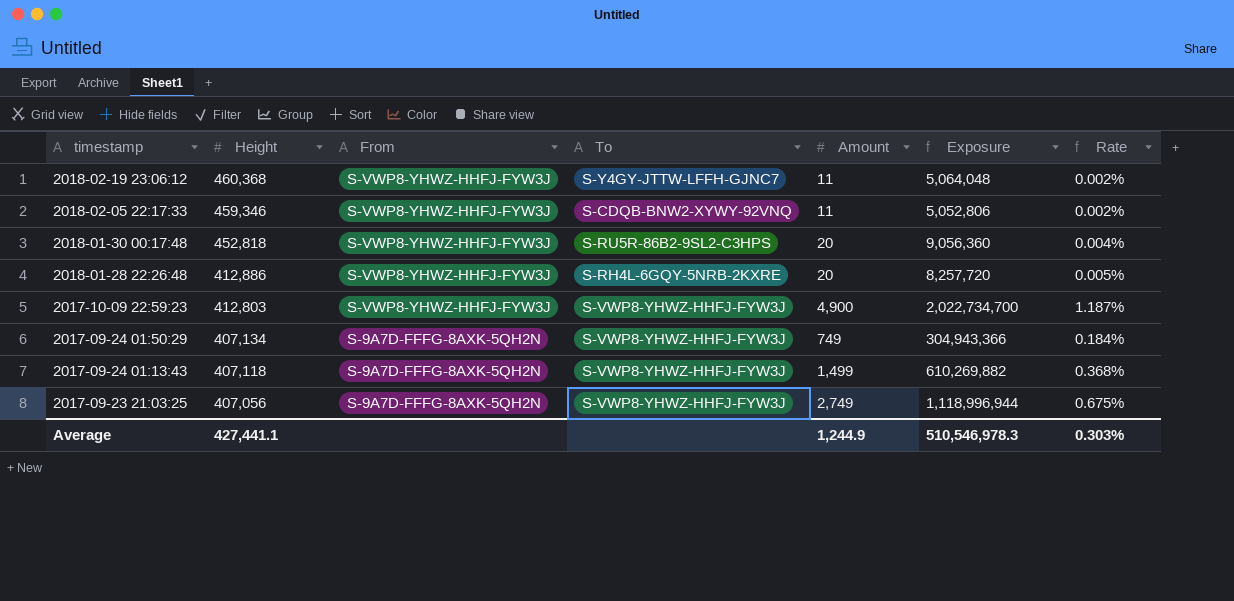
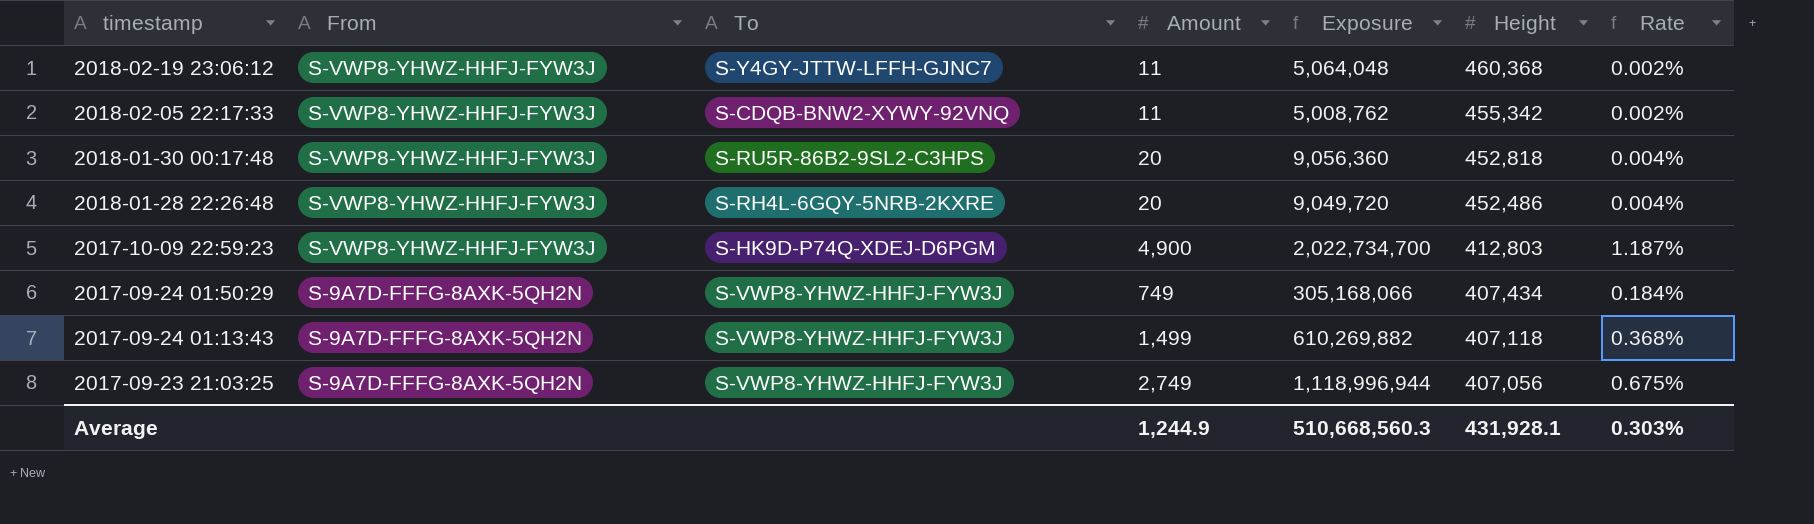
column Height | position: 2 -> 6
2018-02-05 22:17:33 | Exposure: 5,052,806 -> 5,008,762
2018-02-05 22:17:33 | Height: 459,346 -> 455,342
2018-01-28 22:26:48 | Exposure: 8,257,720 -> 9,049,720
2018-01-28 22:26:48 | Height: 412,886 -> 452,486
2018-01-28 22:26:48 | Rate: 0.005% -> 0.004%
2017-10-09 22:59:23 | To: S-VWP8-YHWZ-HHFJ-FYW3J -> S-HK9D-P74Q-XDEJ-D6PGM
2017-09-24 01:50:29 | Exposure: 304,943,366 -> 305,168,066
2017-09-24 01:50:29 | Height: 407,134 -> 407,434
Average | Exposure: 510,546,978.3 -> 510,668,560.3
Average | Height: 427,441.1 -> 431,928.1

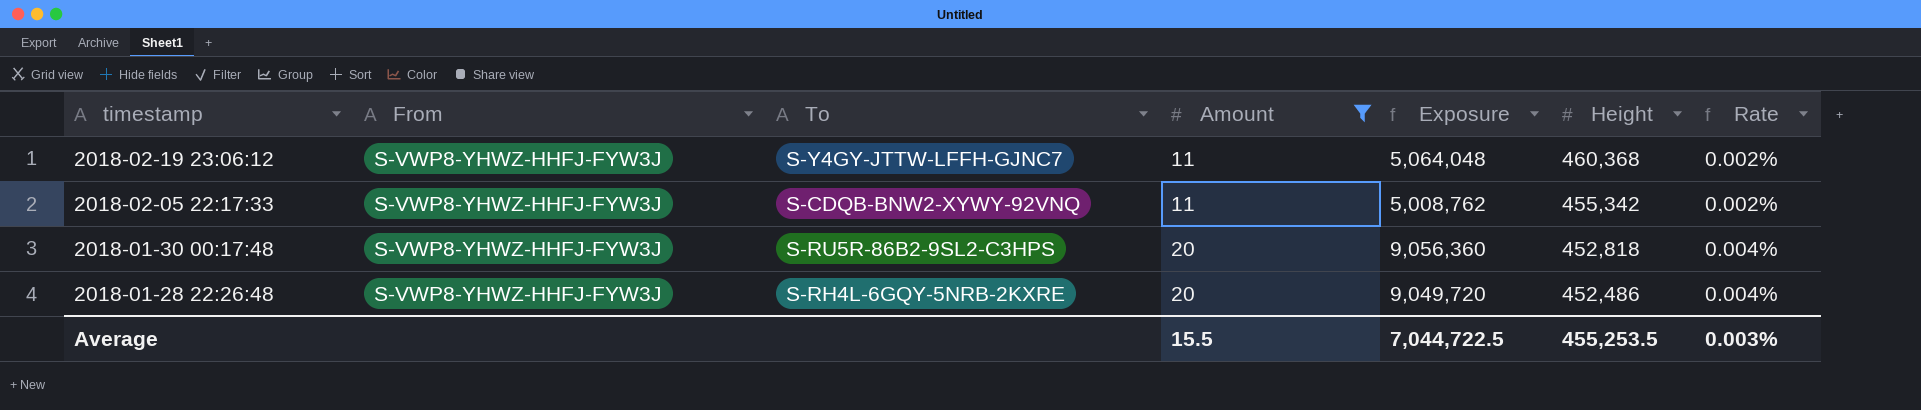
filter: none -> Amount <= 20
Average | Amount: 1,244.9 -> 15.5
Average | Exposure: 510,668,560.3 -> 7,044,722.5
Average | Height: 431,928.1 -> 455,253.5
Average | Rate: 0.303% -> 0.003%

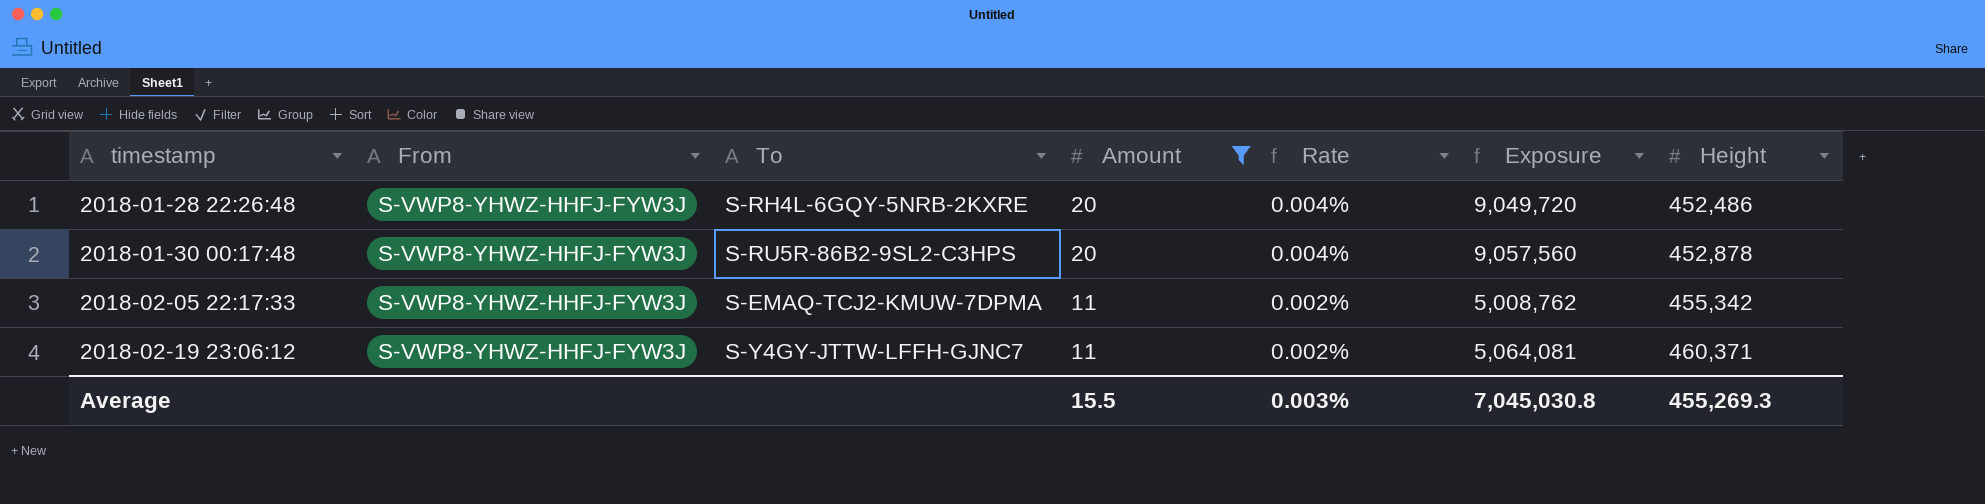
row order: timestamp descending -> timestamp ascending
column Rate | position: 7 -> 5
2018-01-30 00:17:48 | Exposure: 9,056,360 -> 9,057,560
2018-01-30 00:17:48 | Height: 452,818 -> 452,878
2018-02-05 22:17:33 | To: S-CDQB-BNW2-XYWY-92VNQ -> S-EMAQ-TCJ2-KMUW-7DPMA
2018-02-19 23:06:12 | Exposure: 5,064,048 -> 5,064,081
2018-02-19 23:06:12 | Height: 460,368 -> 460,371
Average | Exposure: 7,044,722.5 -> 7,045,030.8
Average | Height: 455,253.5 -> 455,269.3

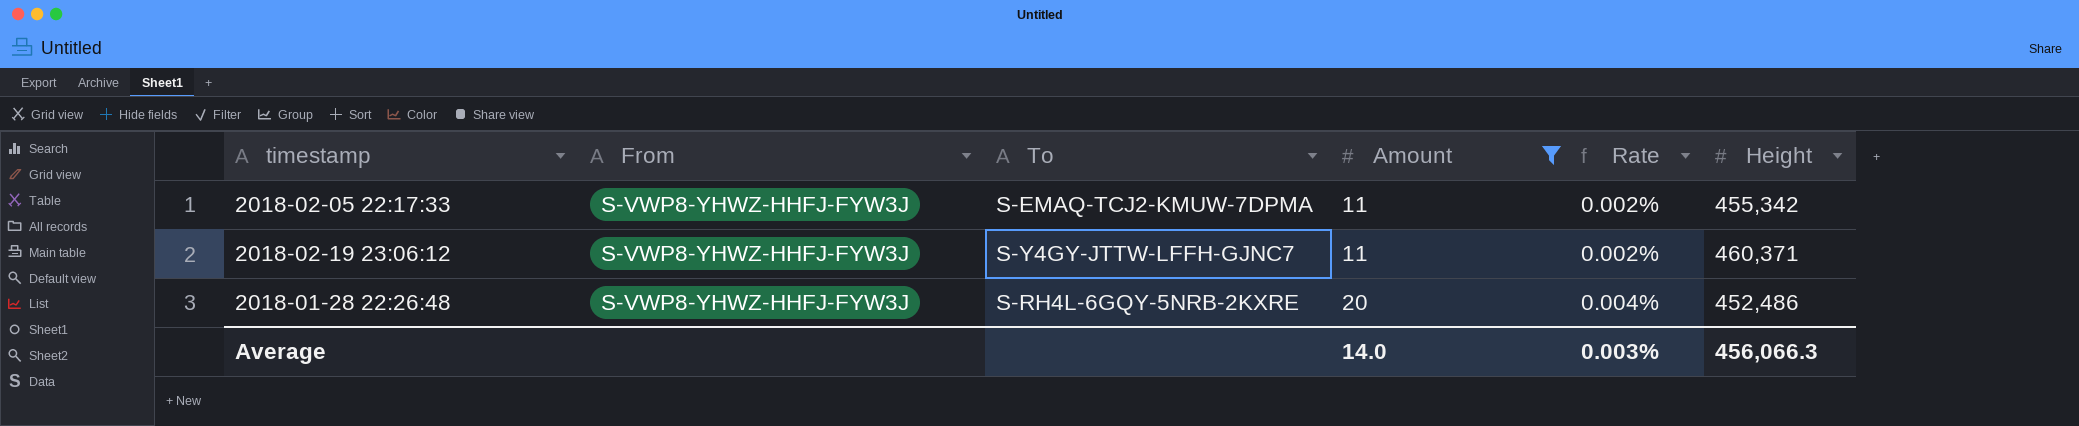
row order: timestamp ascending -> Amount ascending
column Exposure | formula: [Amount] * [Height] -> none
row 2018-01-30 00:17:48: S-VWP8-YHWZ-HHFJ-FYW3J | S-RU5R-86B2-9SL2-C3HPS | 20 | 0.004% | 9,057,560 | 452,878 -> none
Average | Amount: 15.5 -> 14.0
Average | Height: 455,269.3 -> 456,066.3

